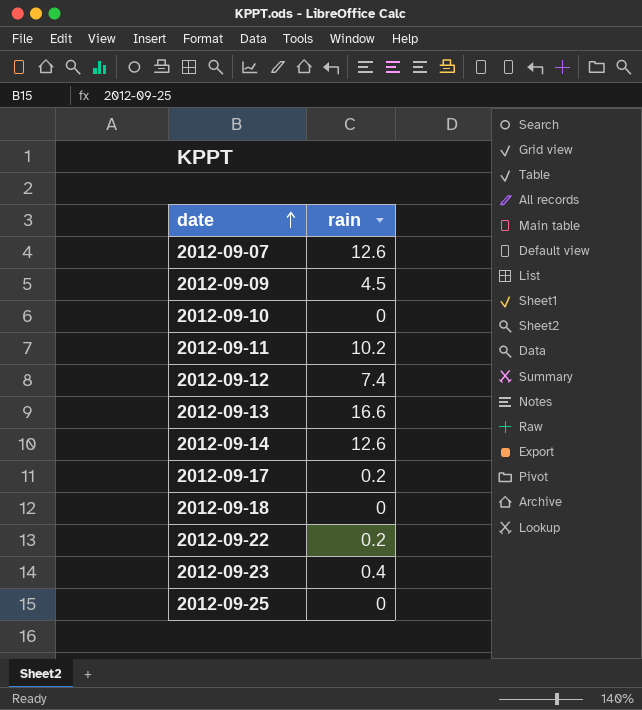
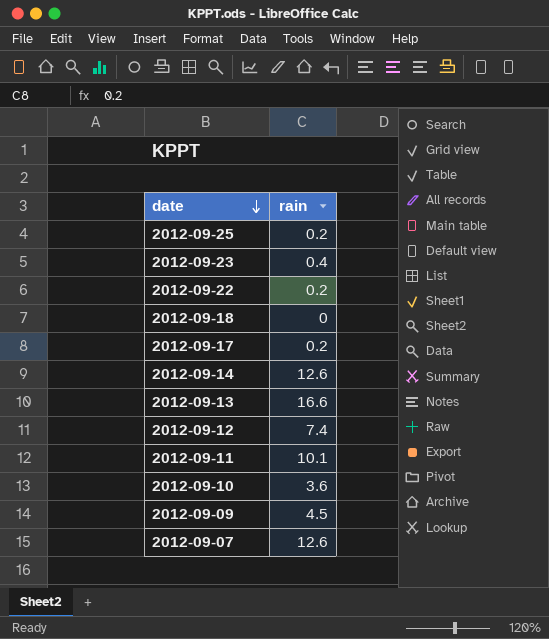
row order: date ascending -> date descending
2012-09-25 | rain: 0 -> 0.2
2012-09-11 | rain: 10.2 -> 10.1
2012-09-10 | rain: 0 -> 3.6

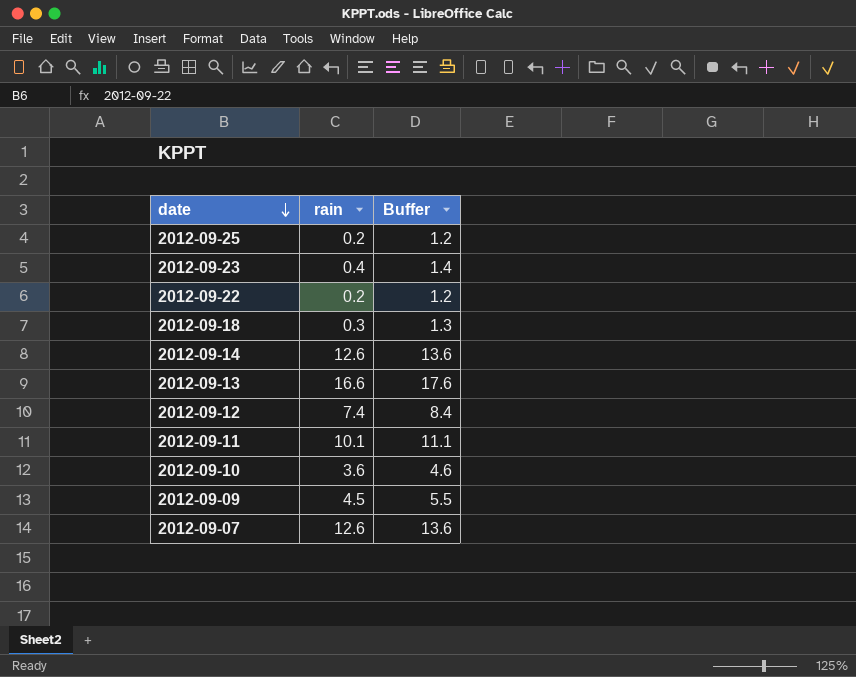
column Buffer | formula: none -> [rain] + 1
row 2012-09-17: 0.2 -> none
2012-09-18 | rain: 0 -> 0.3

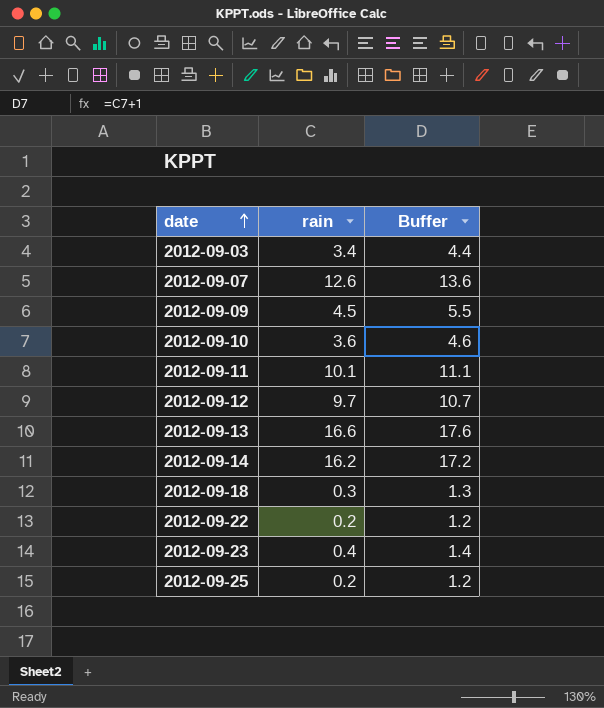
row order: date descending -> date ascending
row 2012-09-03: none -> 3.4 | 4.4
2012-09-12 | rain: 7.4 -> 9.7
2012-09-12 | Buffer: 8.4 -> 10.7
2012-09-14 | rain: 12.6 -> 16.2
2012-09-14 | Buffer: 13.6 -> 17.2

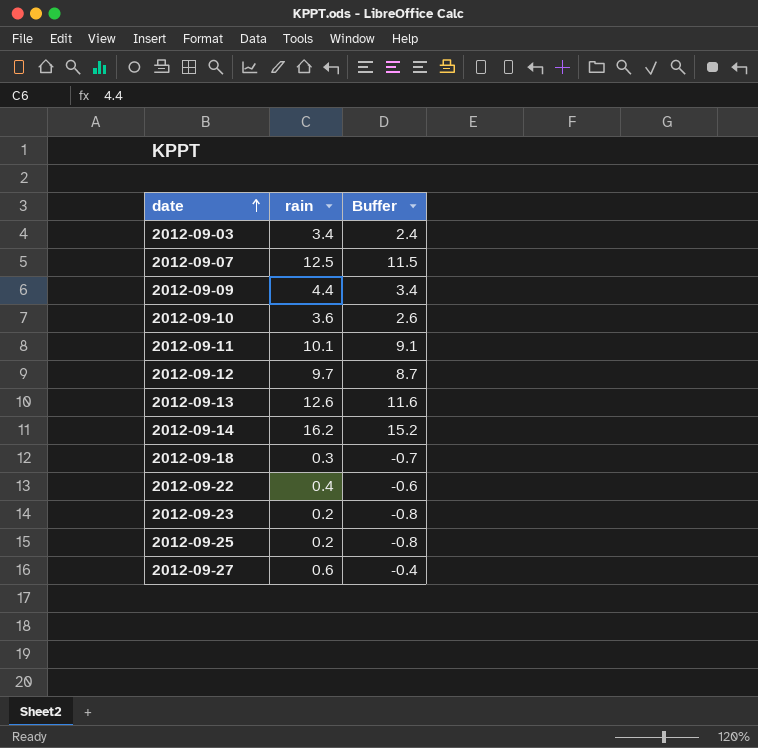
column Buffer | formula: [rain] + 1 -> [rain] - 1
2012-09-07 | rain: 12.6 -> 12.5
2012-09-09 | rain: 4.5 -> 4.4
2012-09-13 | rain: 16.6 -> 12.6
2012-09-22 | rain: 0.2 -> 0.4
2012-09-23 | rain: 0.4 -> 0.2
row 2012-09-27: none -> 0.6 | -0.4

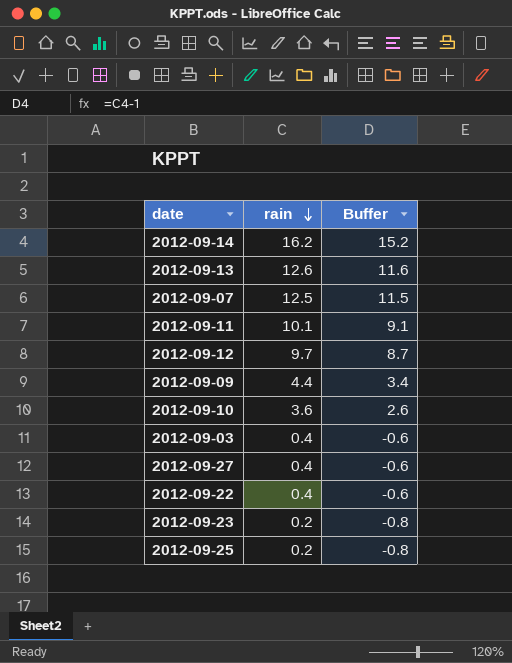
row order: date ascending -> rain descending
row 2012-09-18: 0.3 | -0.7 -> none
2012-09-03 | rain: 3.4 -> 0.4
2012-09-03 | Buffer: 2.4 -> -0.6
2012-09-27 | rain: 0.6 -> 0.4
2012-09-27 | Buffer: -0.4 -> -0.6

